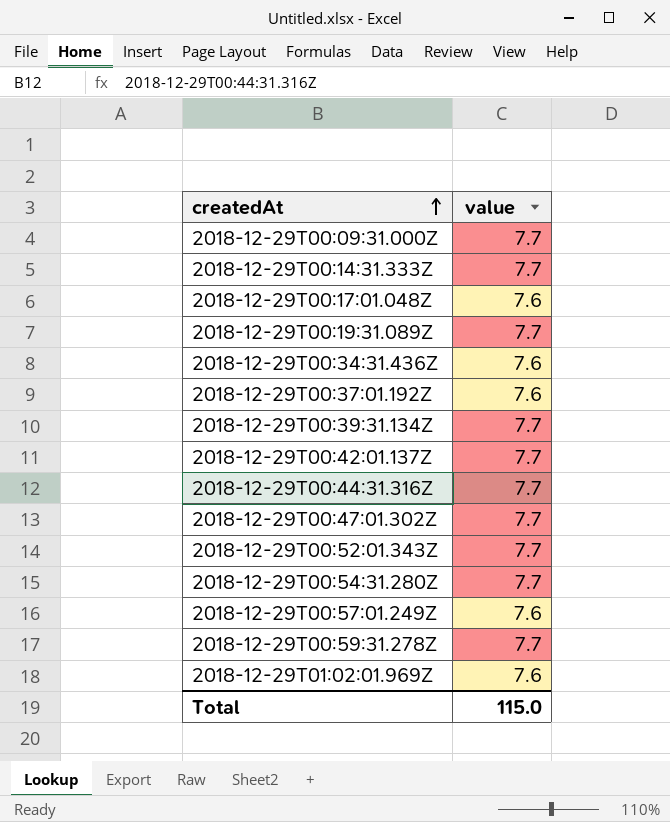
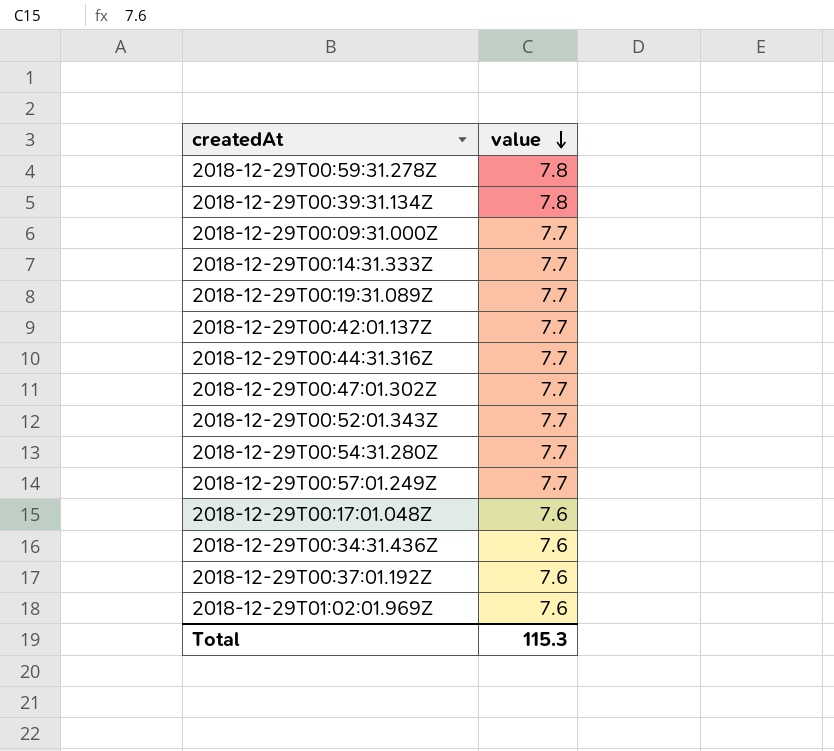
row order: createdAt ascending -> value descending
2018-12-29T00:59:31.278Z | value: 7.7 -> 7.8
2018-12-29T00:39:31.134Z | value: 7.7 -> 7.8
2018-12-29T00:57:01.249Z | value: 7.6 -> 7.7
Total | value: 115.0 -> 115.3

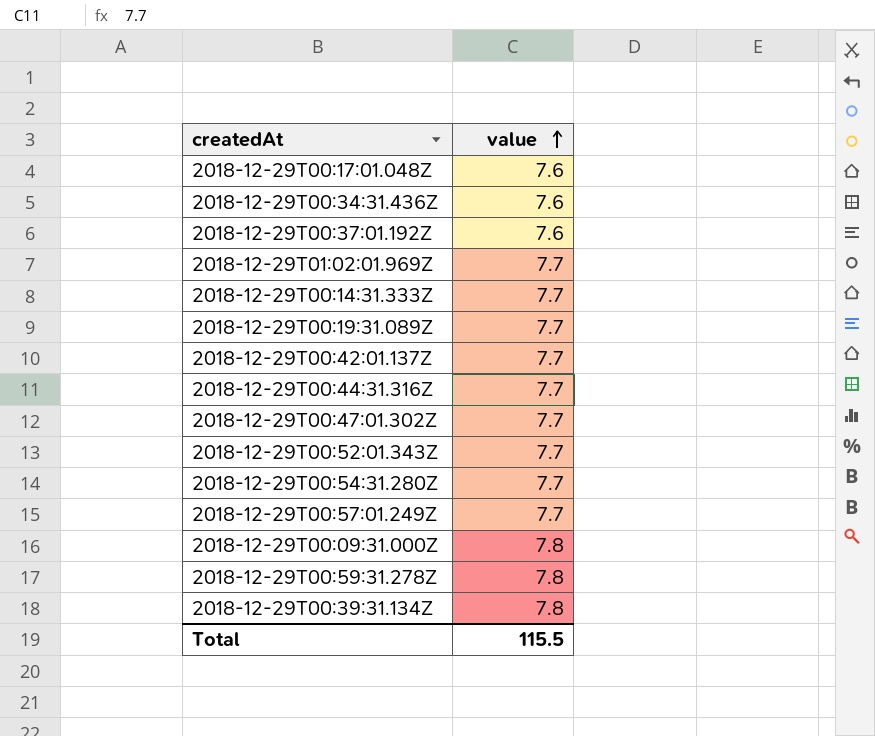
row order: value descending -> value ascending
2018-12-29T01:02:01.969Z | value: 7.6 -> 7.7
2018-12-29T00:09:31.000Z | value: 7.7 -> 7.8
Total | value: 115.3 -> 115.5

